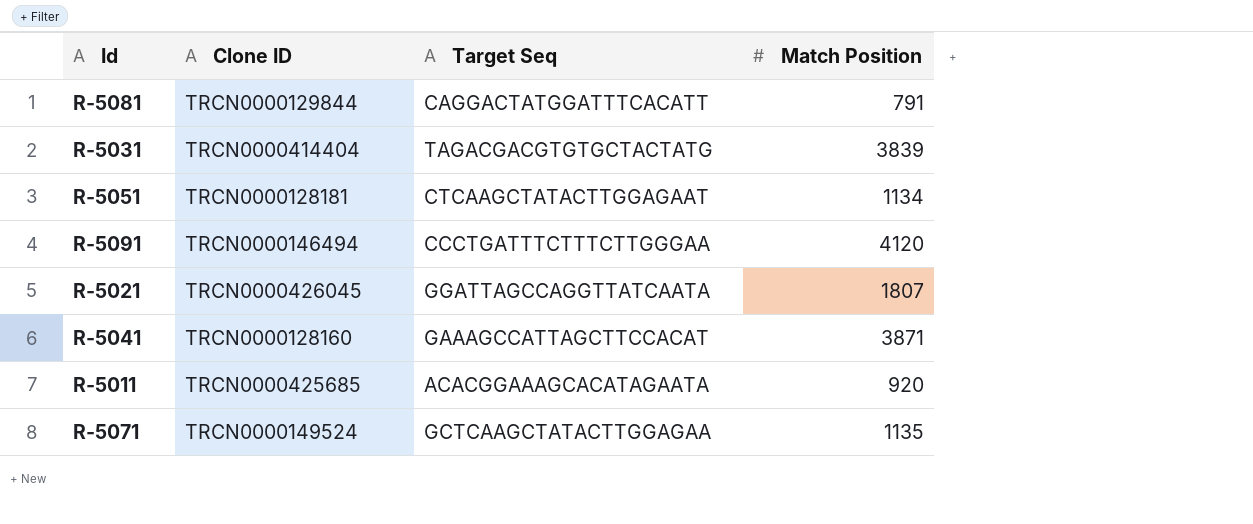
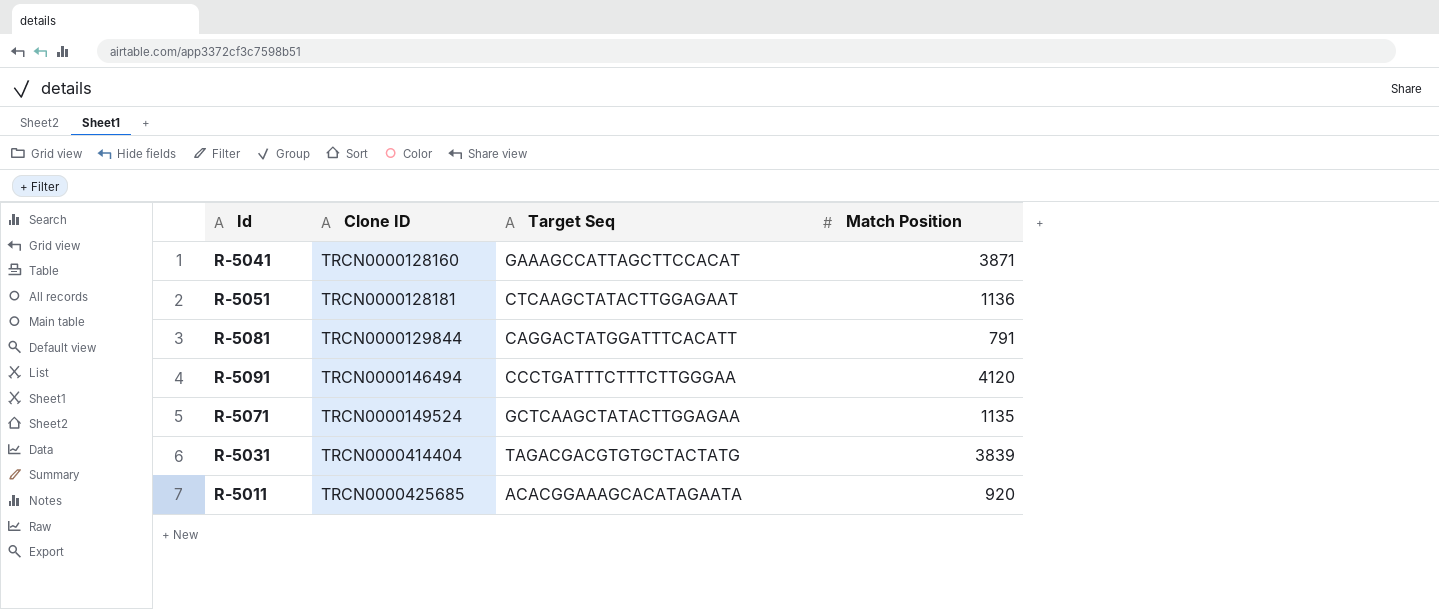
row order: none -> Clone ID ascending
row R-5021: TRCN0000426045 | GGATTAGCCAGGTTATCAATA | 1807 -> none
R-5051 | Match Position: 1134 -> 1136

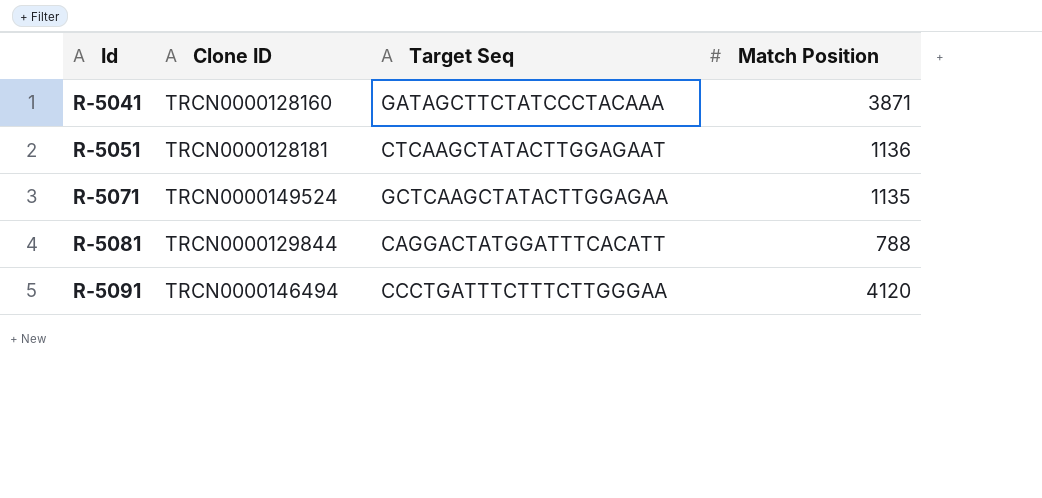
row order: Clone ID ascending -> Id ascending
row R-5031: TRCN0000414404 | TAGACGACGTGTGCTACTATG | 3839 -> none
row R-5011: TRCN0000425685 | ACACGGAAAGCACATAGAATA | 920 -> none
R-5041 | Target Seq: GAAAGCCATTAGCTTCCACAT -> GATAGCTTCTATCCCTACAAA
R-5081 | Match Position: 791 -> 788

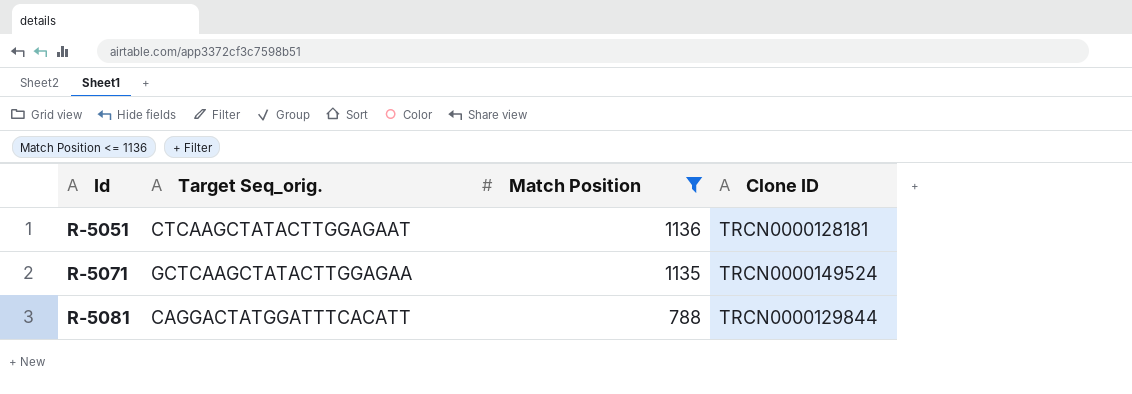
filter: none -> Match Position <= 1136
column name: Target Seq -> Target Seq_orig.
column Clone ID | position: 2 -> 4

